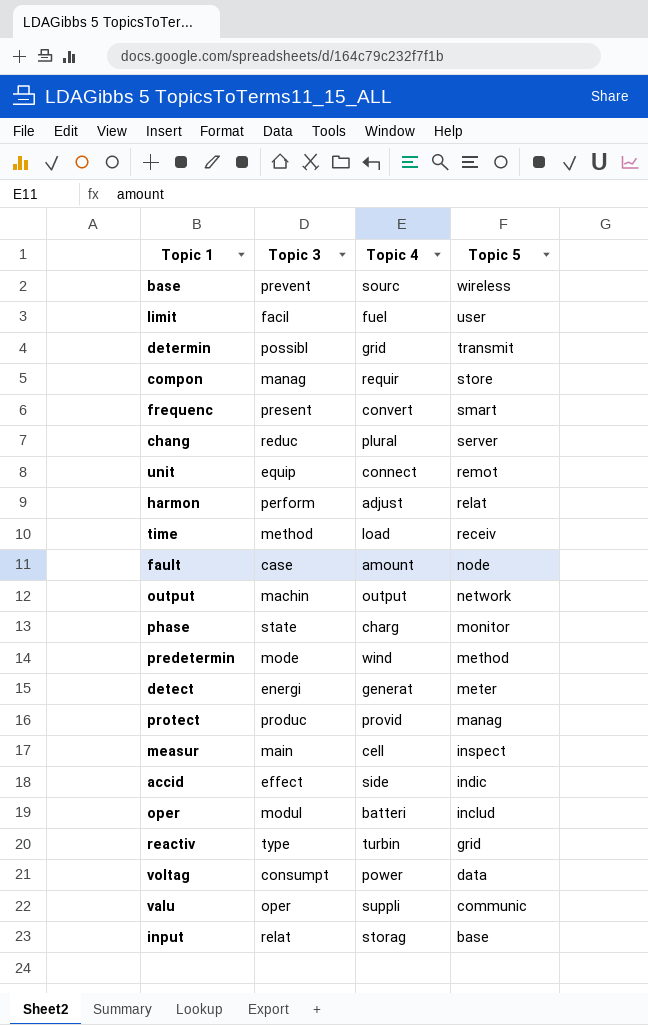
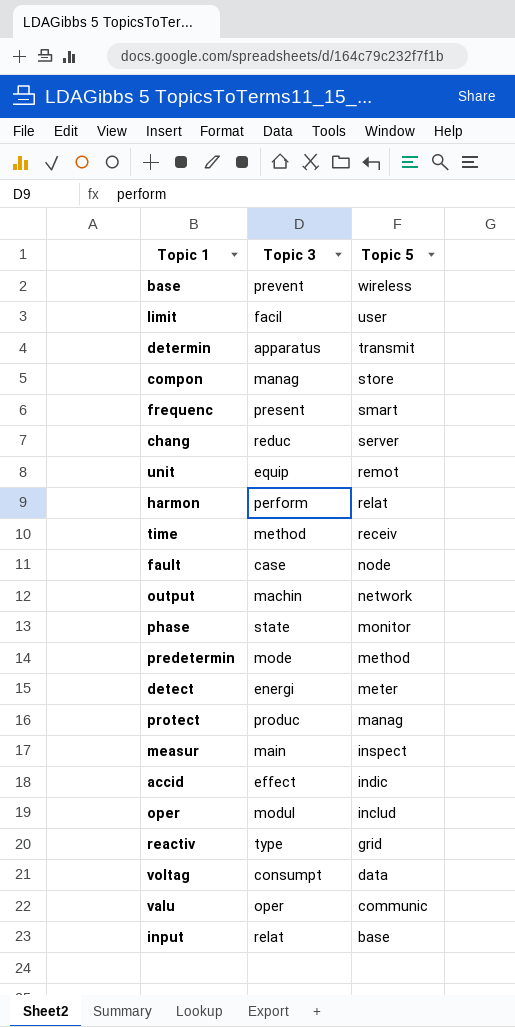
column Topic 4 | position: 3 -> none
determin | Topic 3: possibl -> apparatus

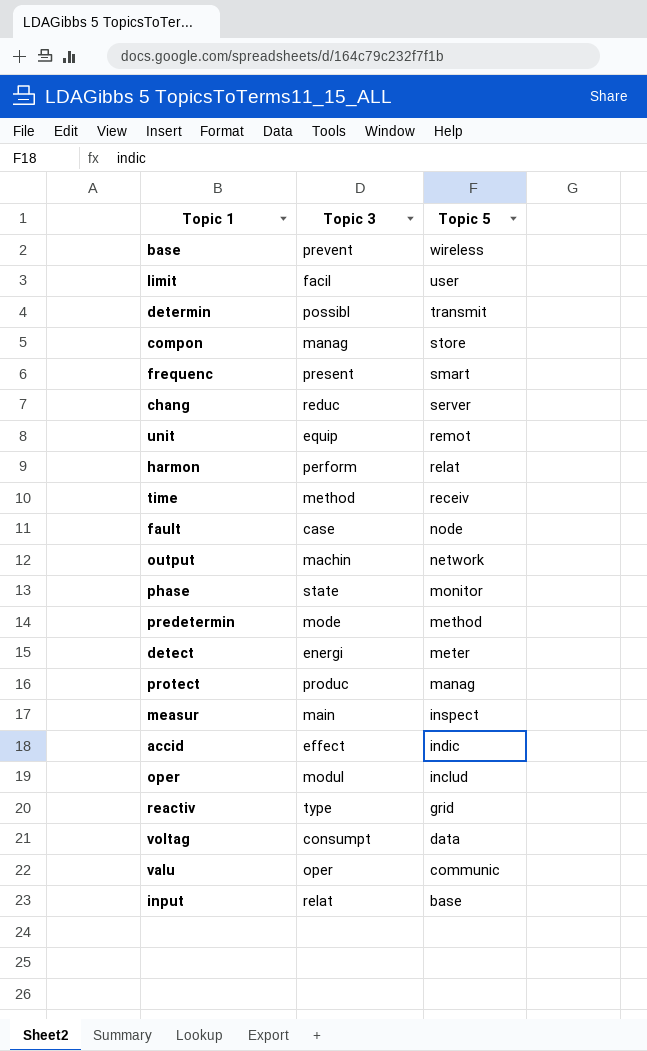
determin | Topic 3: apparatus -> possibl

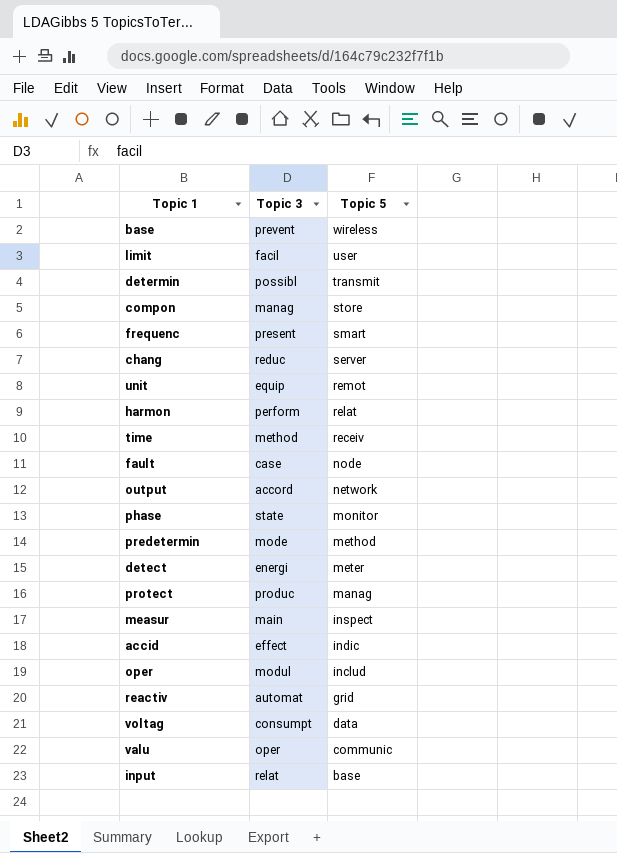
output | Topic 3: machin -> accord
reactiv | Topic 3: type -> automat

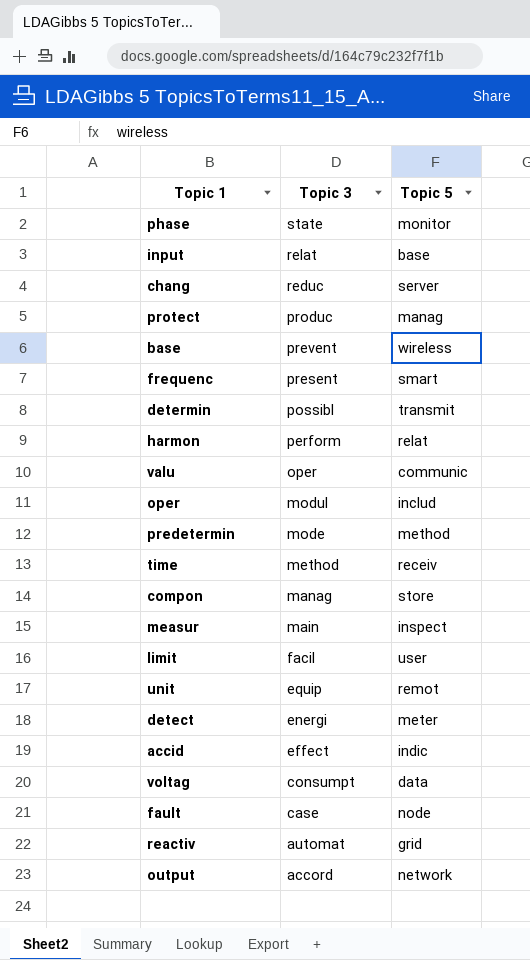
row order: Topic 5 descending -> Topic 3 descending

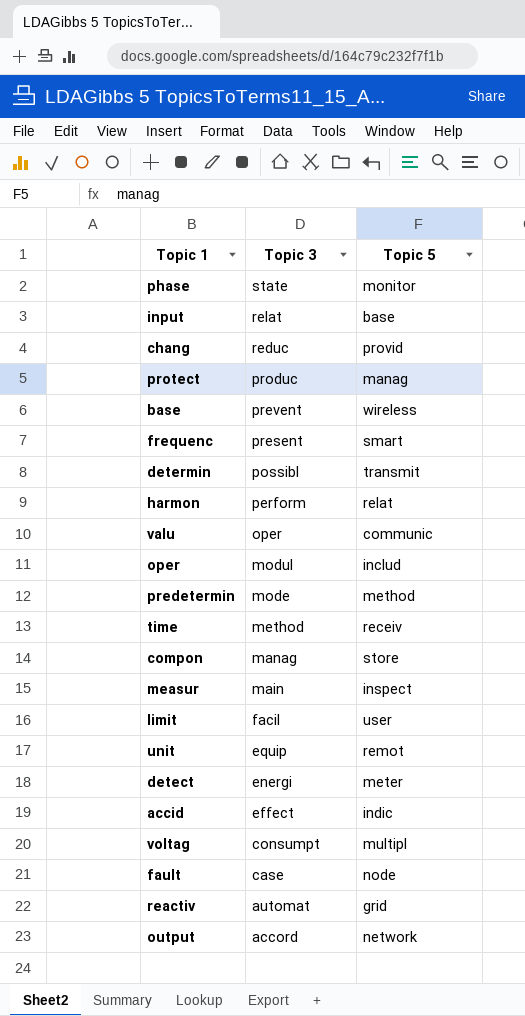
chang | Topic 5: server -> provid
voltag | Topic 5: data -> multipl

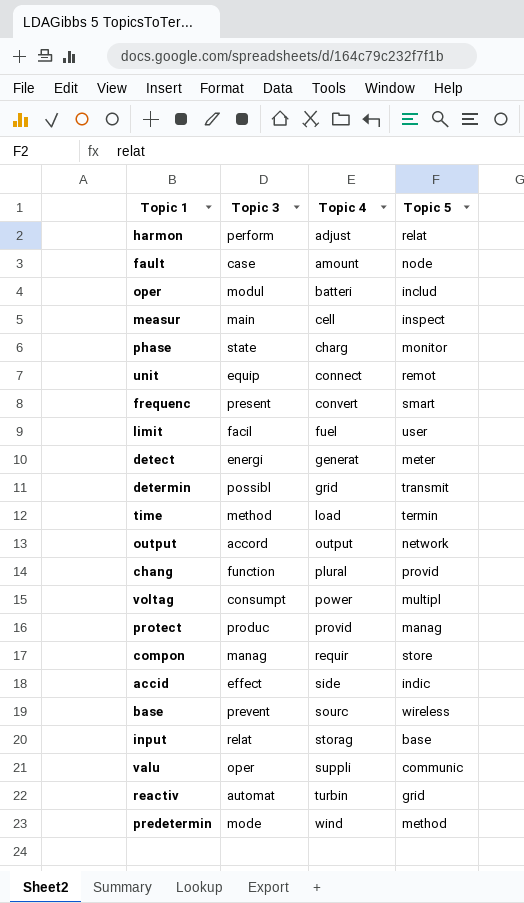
row order: Topic 3 descending -> Topic 4 ascending
column Topic 4 | position: none -> 3
time | Topic 5: receiv -> termin
chang | Topic 3: reduc -> function

